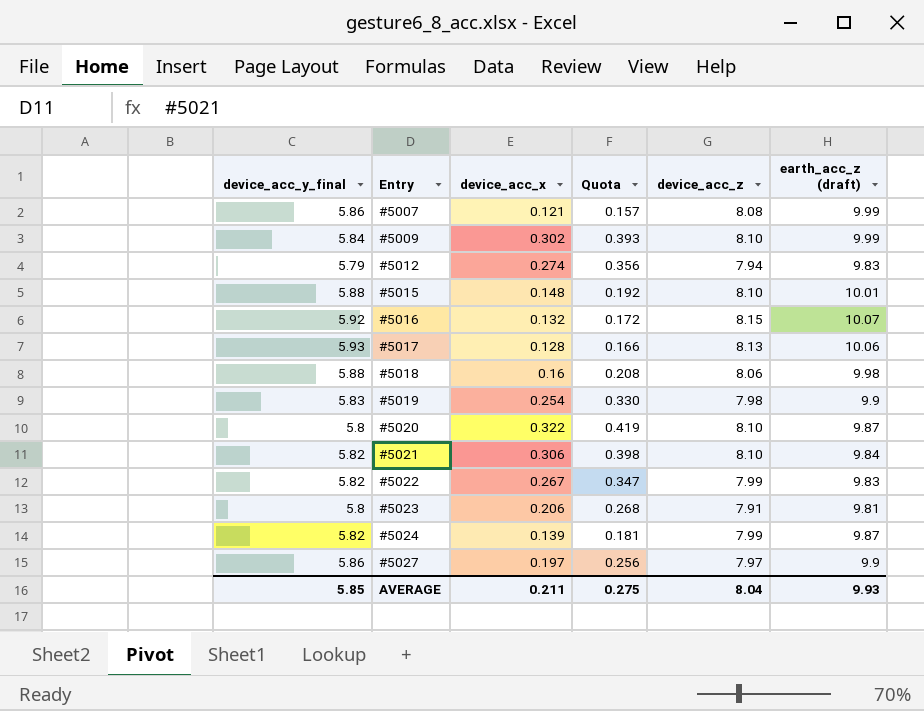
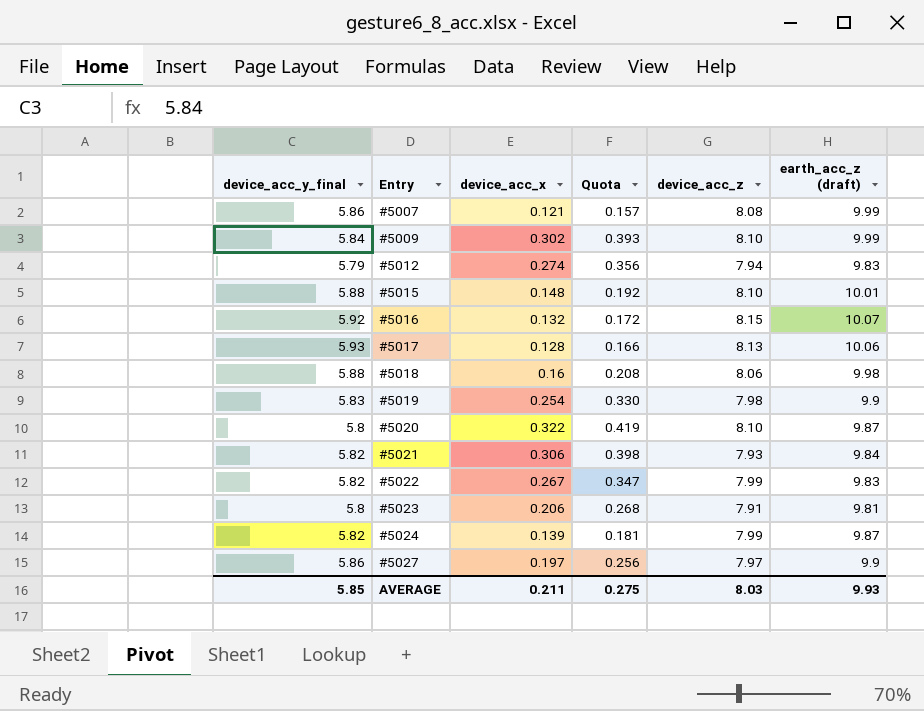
#5021 | device_acc_z: 8.10 -> 7.93
AVERAGE | device_acc_z: 8.04 -> 8.03

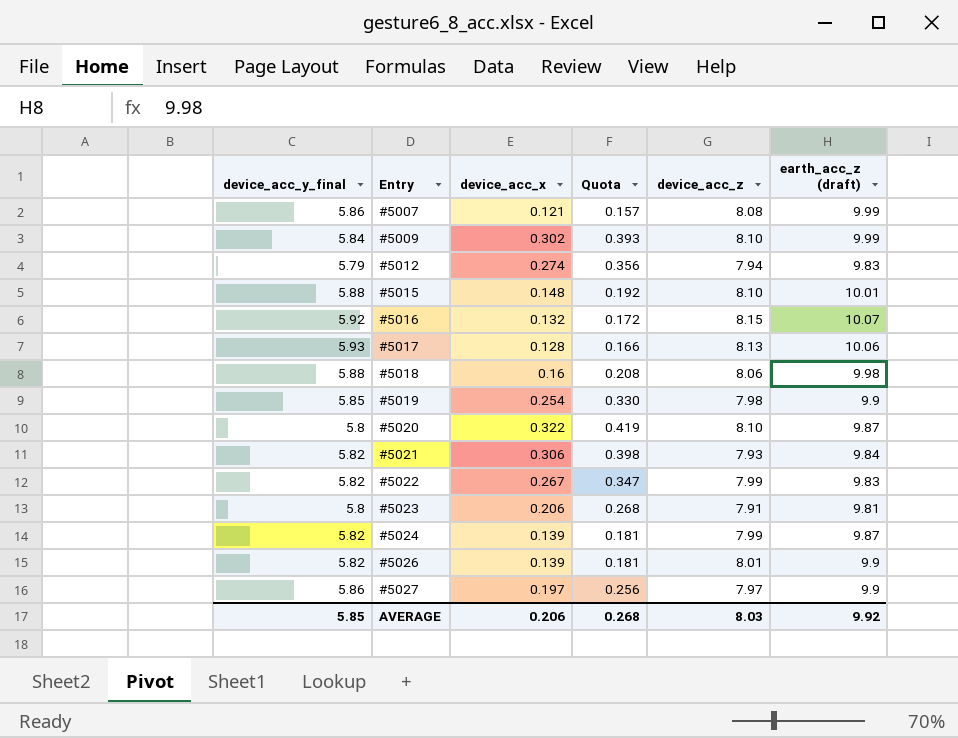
#5019 | device_acc_y_final: 5.83 -> 5.85
row #5026: none -> 5.82 | 0.139 | 0.181 | 8.01 | 9.9
AVERAGE | device_acc_x: 0.211 -> 0.206
AVERAGE | Quota: 0.275 -> 0.268
AVERAGE | earth_acc_z (draft): 9.93 -> 9.92

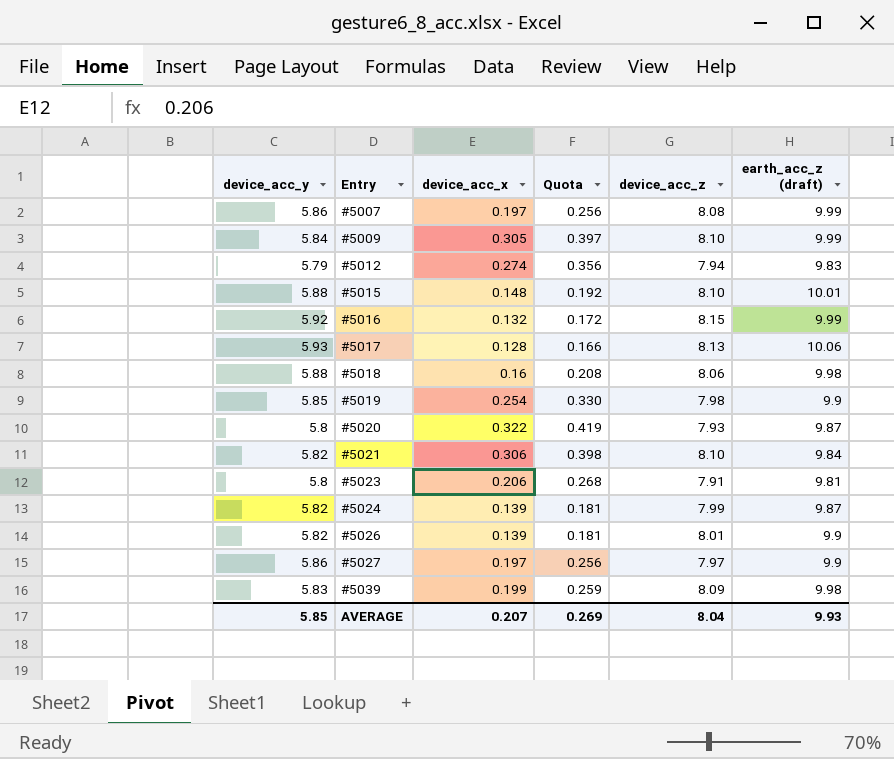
column name: device_acc_y_final -> device_acc_y
row #5022: 5.82 | 0.267 | 0.347 | 7.99 | 9.83 -> none
#5007 | device_acc_x: 0.121 -> 0.197
#5007 | Quota: 0.157 -> 0.256
#5009 | device_acc_x: 0.302 -> 0.305
#5009 | Quota: 0.393 -> 0.397
#5016 | earth_acc_z (draft): 10.07 -> 9.99
#5020 | device_acc_z: 8.10 -> 7.93
#5021 | device_acc_z: 7.93 -> 8.10
row #5039: none -> 5.83 | 0.199 | 0.259 | 8.09 | 9.98
AVERAGE | device_acc_x: 0.206 -> 0.207
AVERAGE | Quota: 0.268 -> 0.269
AVERAGE | device_acc_z: 8.03 -> 8.04
AVERAGE | earth_acc_z (draft): 9.92 -> 9.93

